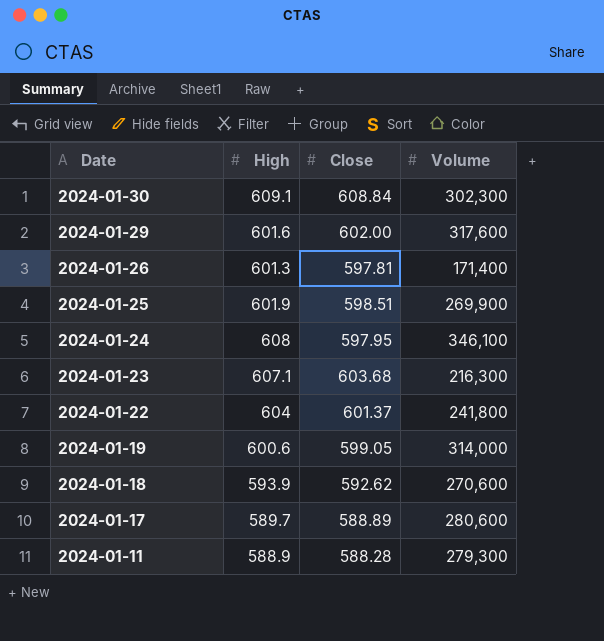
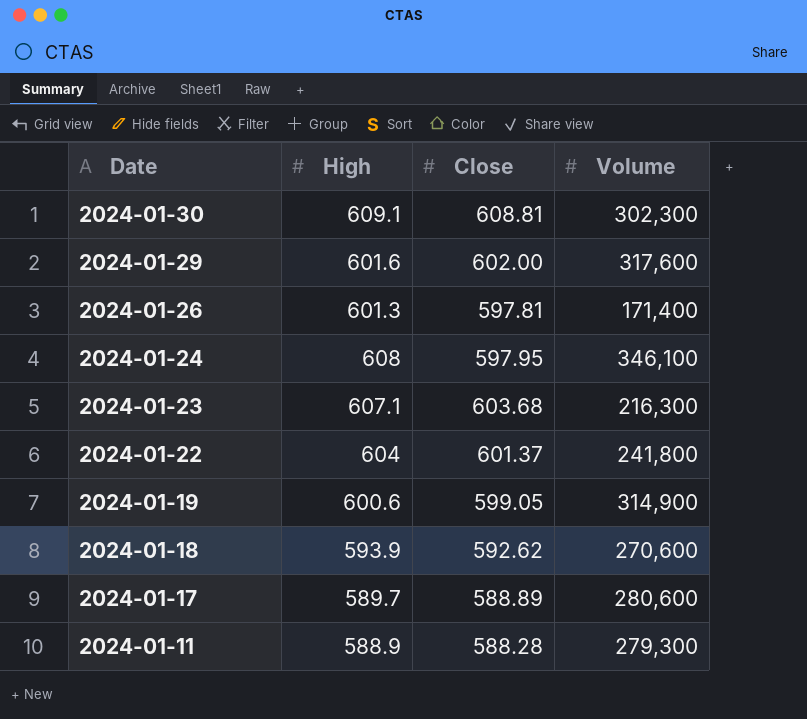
row 2024-01-25: 601.9 | 598.51 | 269,900 -> none
2024-01-30 | Close: 608.84 -> 608.81
2024-01-19 | Volume: 314,000 -> 314,900

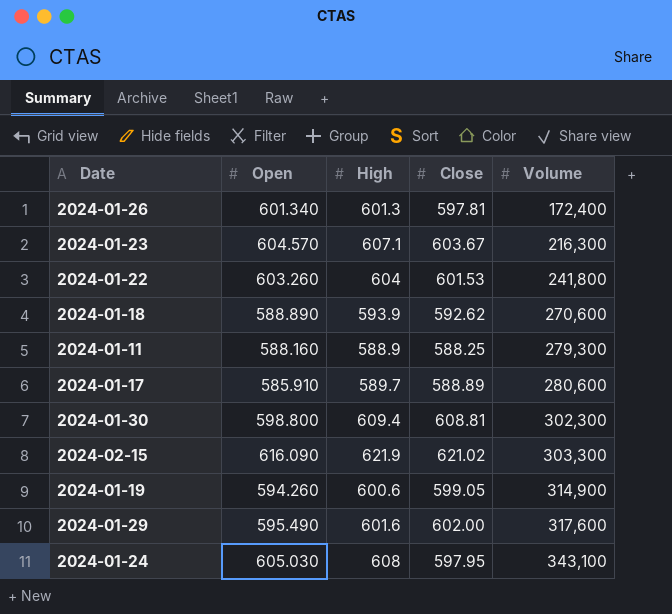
row order: Date descending -> Volume ascending
column Open | position: none -> 2
2024-01-26 | Volume: 171,400 -> 172,400
2024-01-23 | Close: 603.68 -> 603.67
2024-01-22 | Close: 601.37 -> 601.53
2024-01-11 | Close: 588.28 -> 588.25
2024-01-30 | High: 609.1 -> 609.4
row 2024-02-15: none -> 616.090 | 621.9 | 621.02 | 303,300
2024-01-24 | Volume: 346,100 -> 343,100

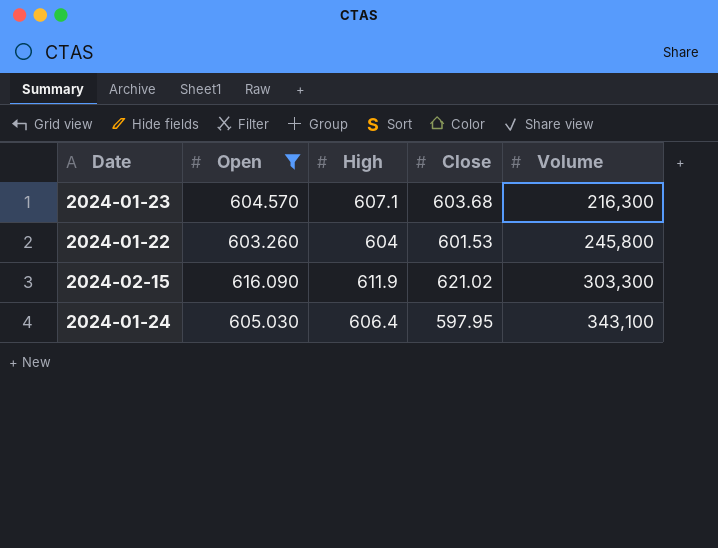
filter: none -> Open >= 603.260
2024-01-23 | Close: 603.67 -> 603.68
2024-01-22 | Volume: 241,800 -> 245,800
2024-02-15 | High: 621.9 -> 611.9
2024-01-24 | High: 608 -> 606.4

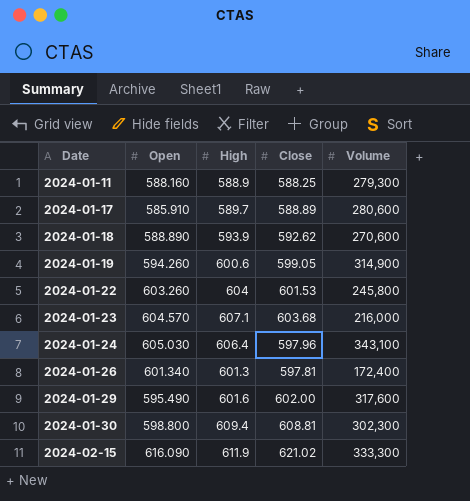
filter: Open >= 603.260 -> none
row order: Volume ascending -> Date ascending
2024-01-23 | Volume: 216,300 -> 216,000
2024-01-24 | Close: 597.95 -> 597.96
2024-02-15 | Volume: 303,300 -> 333,300

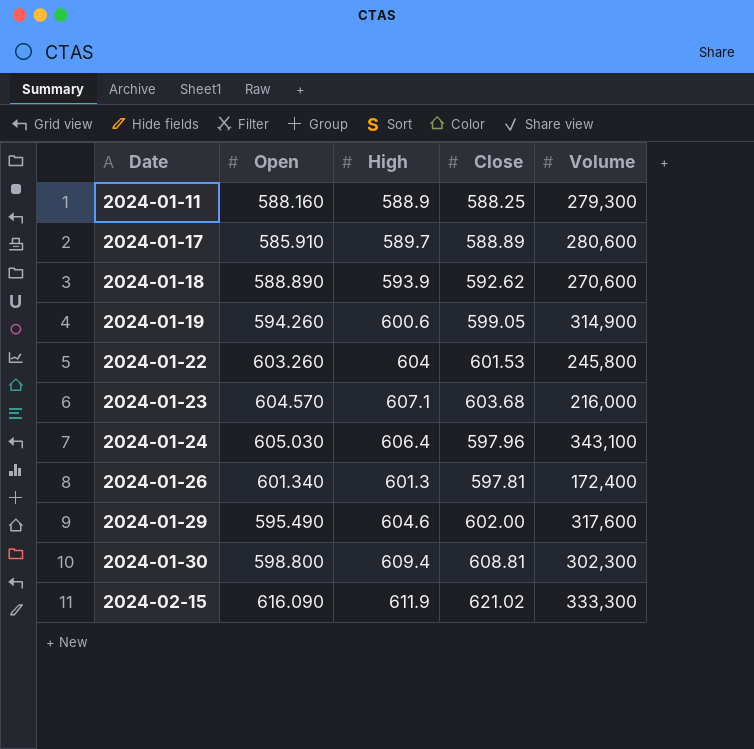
2024-01-29 | High: 601.6 -> 604.6

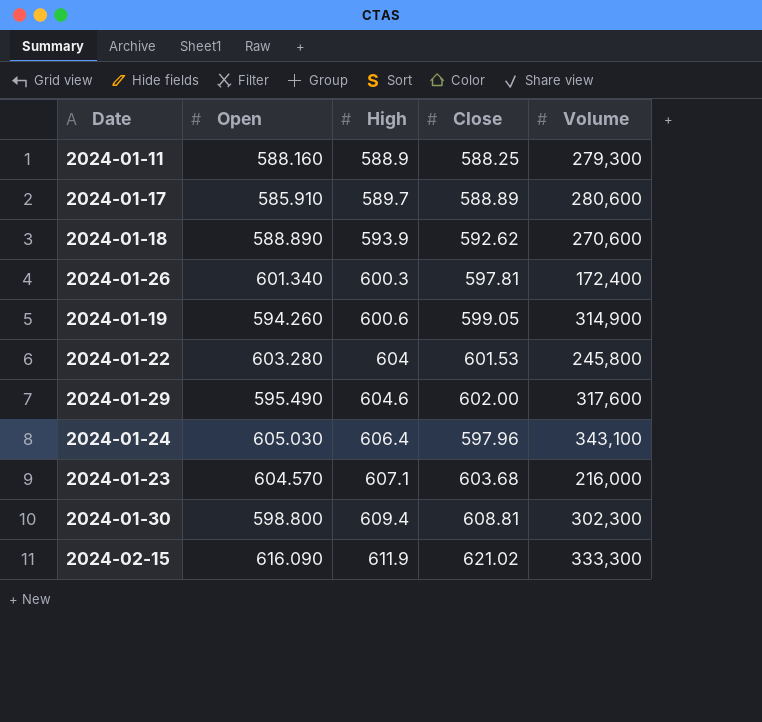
row order: Date ascending -> High ascending
2024-01-26 | High: 601.3 -> 600.3
2024-01-22 | Open: 603.260 -> 603.280

